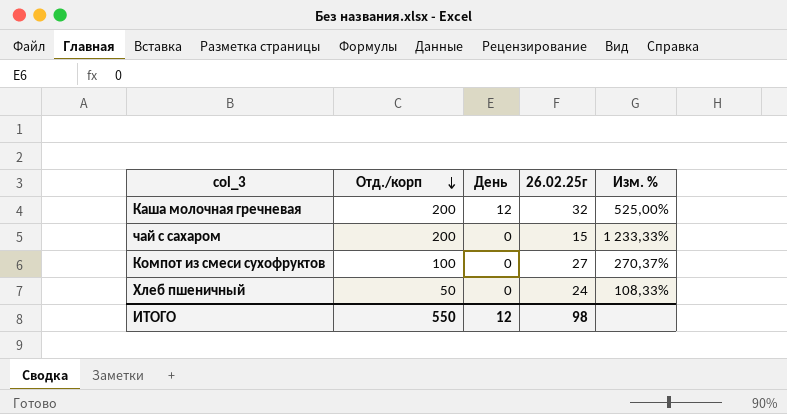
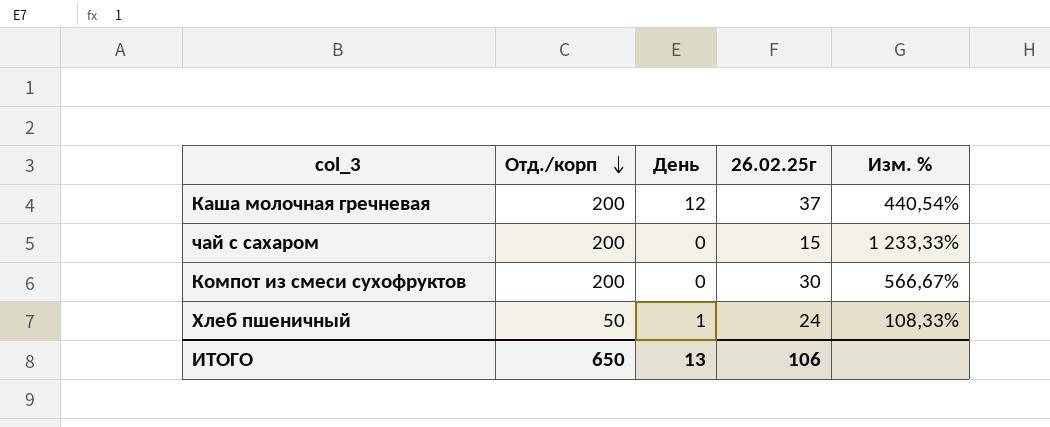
Каша молочная гречневая | 26.02.25г: 32 -> 37
Каша молочная гречневая | Изм. %: 525,00% -> 440,54%
Компот из смеси сухофруктов | Отд./корп: 100 -> 200
Компот из смеси сухофруктов | 26.02.25г: 27 -> 30
Компот из смеси сухофруктов | Изм. %: 270,37% -> 566,67%
Хлеб пшеничный | День: 0 -> 1
ИТОГО | Отд./корп: 550 -> 650
ИТОГО | День: 12 -> 13
ИТОГО | 26.02.25г: 98 -> 106

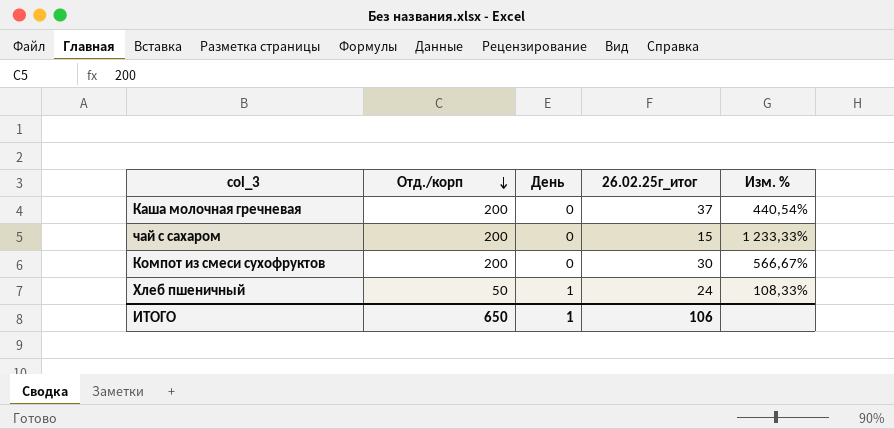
column name: 26.02.25г -> 26.02.25г_итог
Каша молочная гречневая | День: 12 -> 0
ИТОГО | День: 13 -> 1

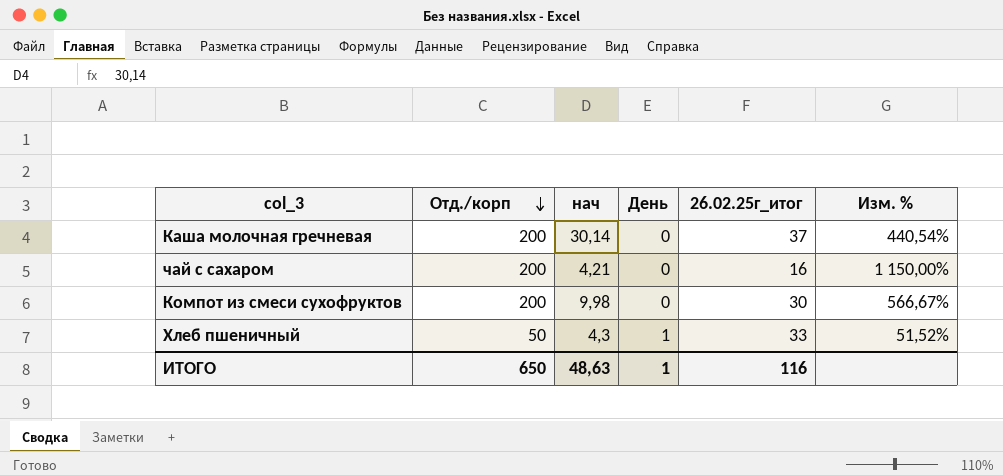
column нач | position: none -> 3
чай с сахаром | 26.02.25г_итог: 15 -> 16
чай с сахаром | Изм. %: 1 233,33% -> 1 150,00%
Хлеб пшеничный | 26.02.25г_итог: 24 -> 33
Хлеб пшеничный | Изм. %: 108,33% -> 51,52%
ИТОГО | 26.02.25г_итог: 106 -> 116

